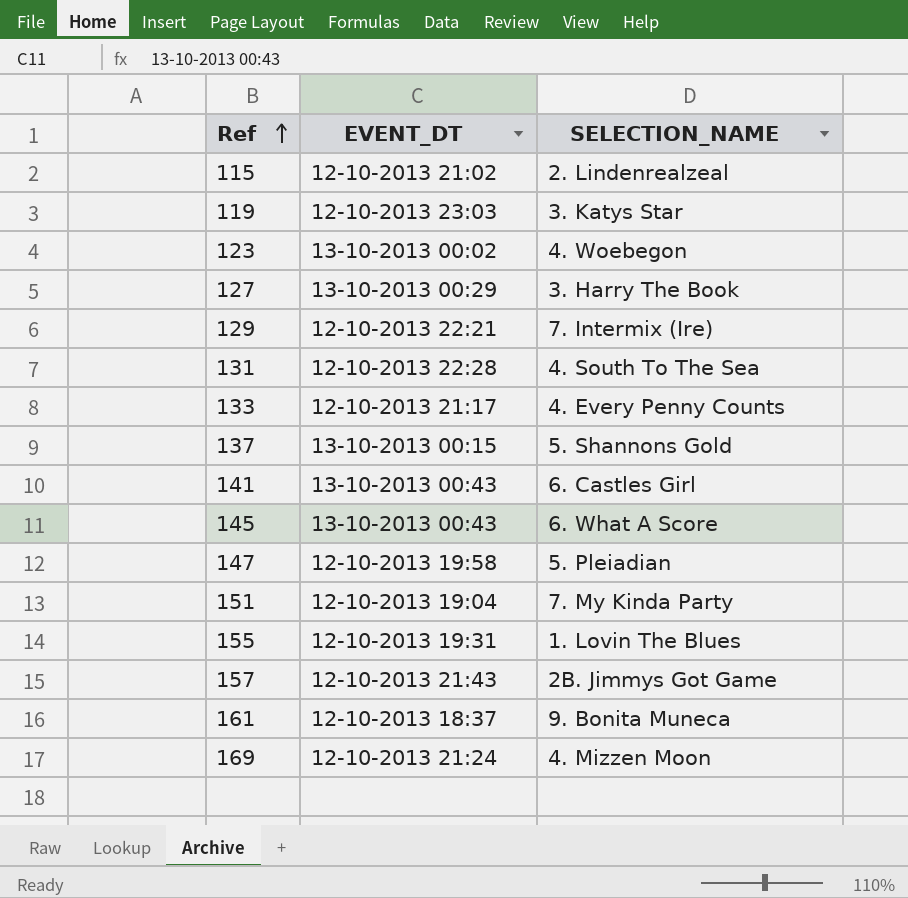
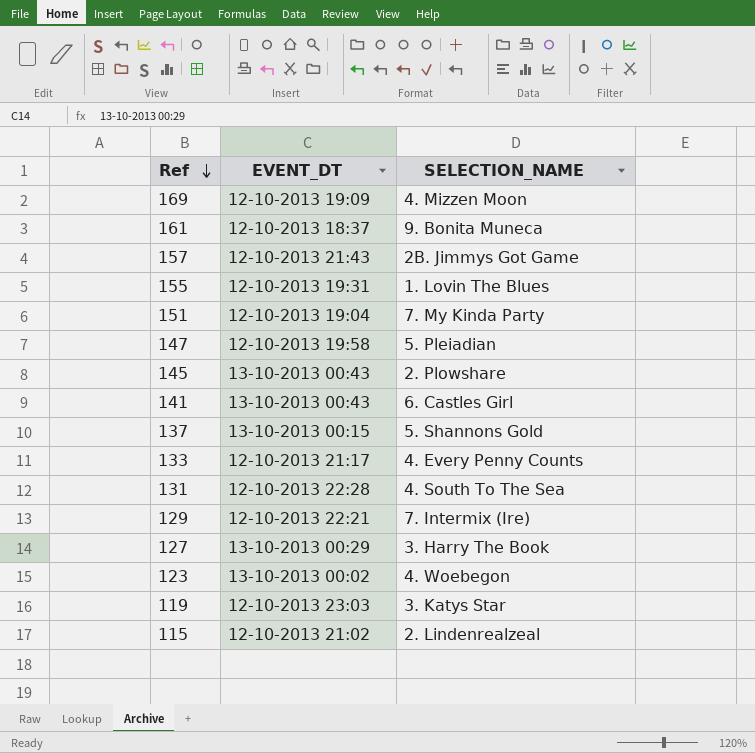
row order: Ref ascending -> Ref descending
169 | EVENT_DT: 12-10-2013 21:24 -> 12-10-2013 19:09
145 | SELECTION_NAME: 6. What A Score -> 2. Plowshare

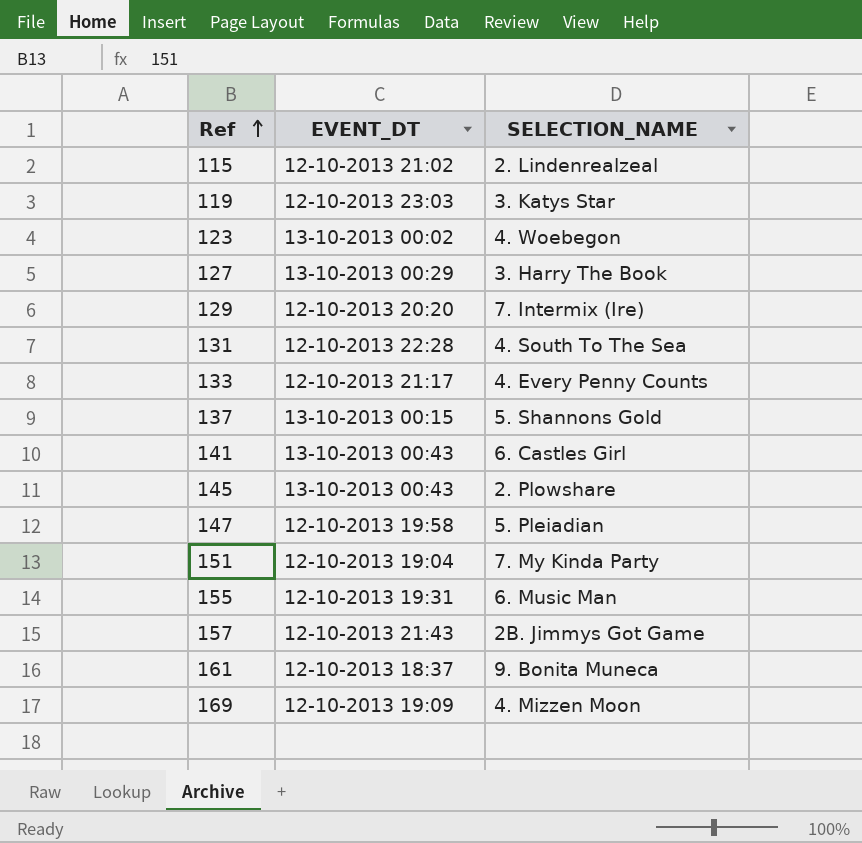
row order: Ref descending -> Ref ascending
129 | EVENT_DT: 12-10-2013 22:21 -> 12-10-2013 20:20
155 | SELECTION_NAME: 1. Lovin The Blues -> 6. Music Man

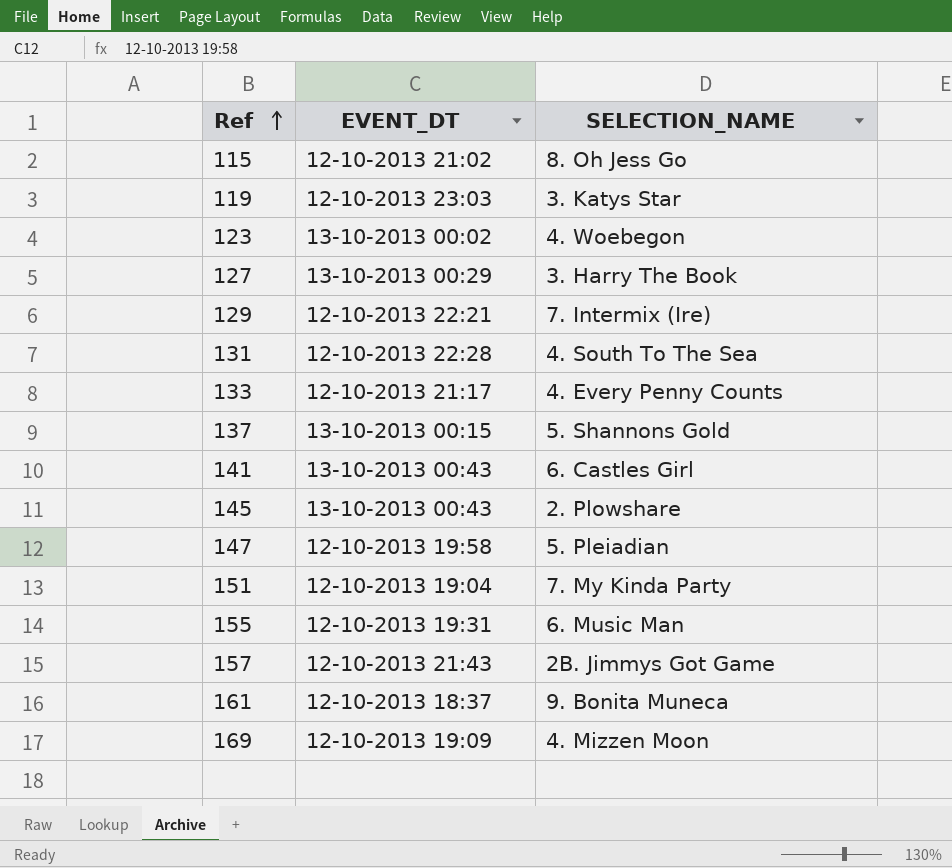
115 | SELECTION_NAME: 2. Lindenrealzeal -> 8. Oh Jess Go
129 | EVENT_DT: 12-10-2013 20:20 -> 12-10-2013 22:21

